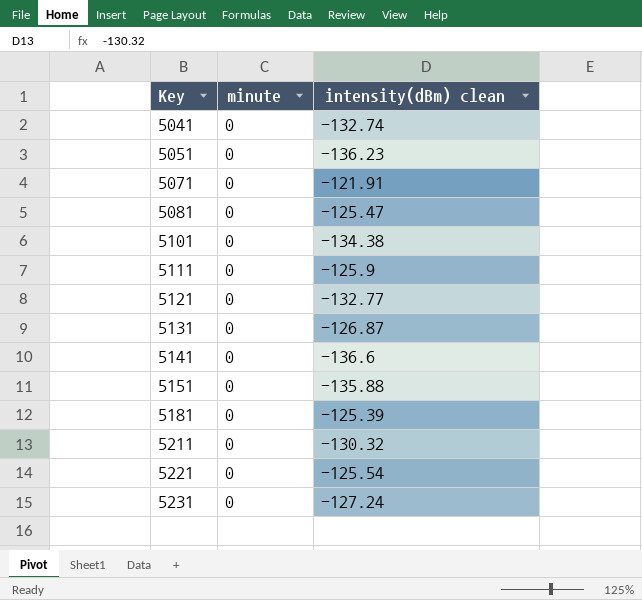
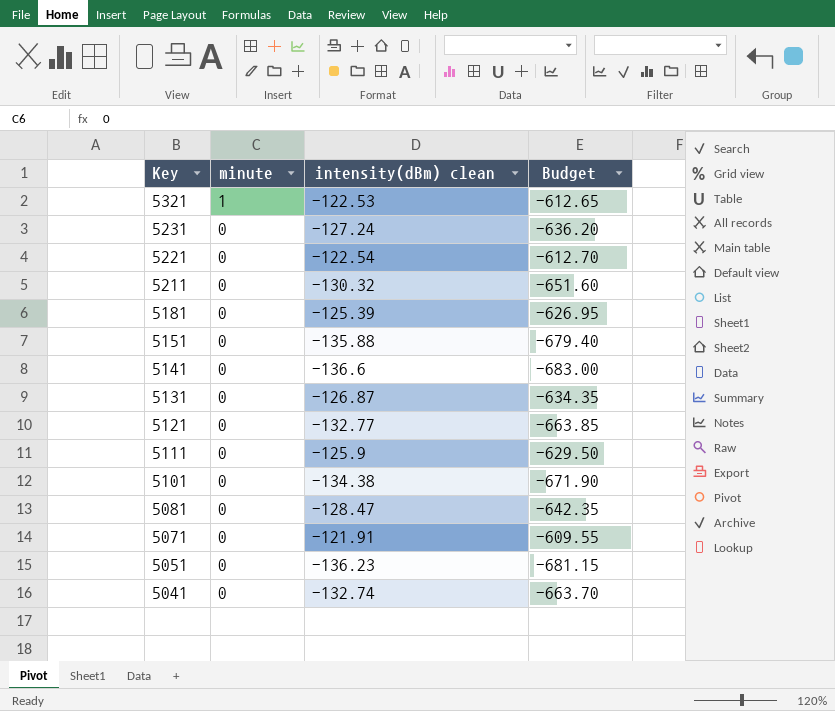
row order: Key ascending -> Key descending
column Budget | formula: none -> [intensity(dBm) clean] * 5
row 5321: none -> 1 | -122.53 | -612.65
5221 | intensity(dBm) clean: -125.54 -> -122.54
5081 | intensity(dBm) clean: -125.47 -> -128.47

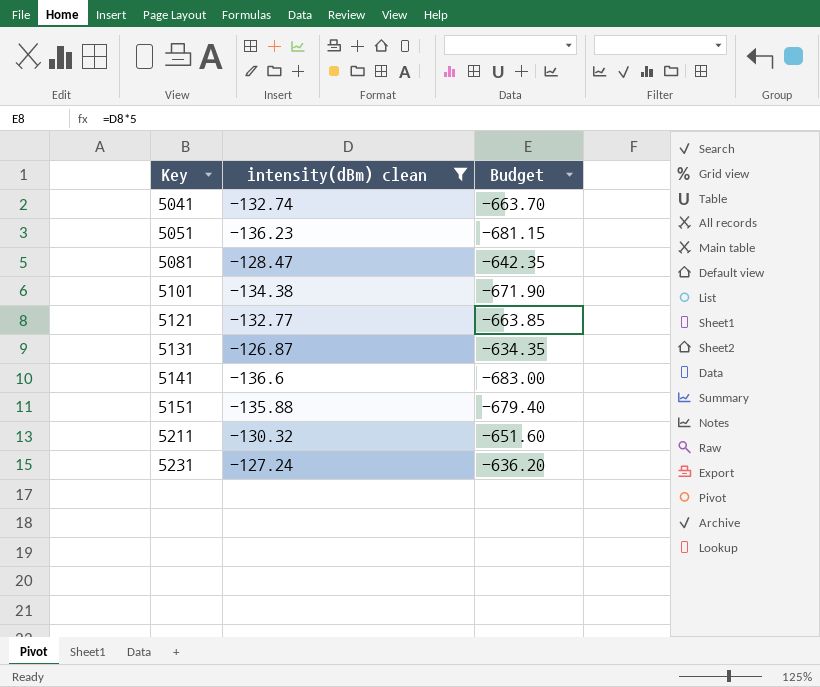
filter: none -> intensity(dBm) clean <= -126.87
row order: Key descending -> Key ascending
column minute | position: 2 -> none

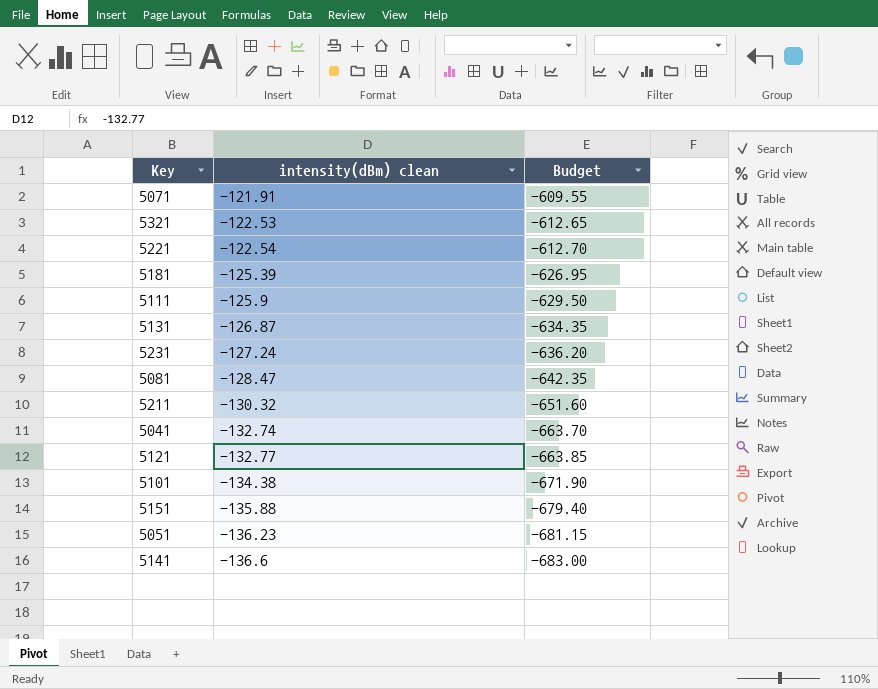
filter: intensity(dBm) clean <= -126.87 -> none
row order: Key ascending -> intensity(dBm) clean descending

